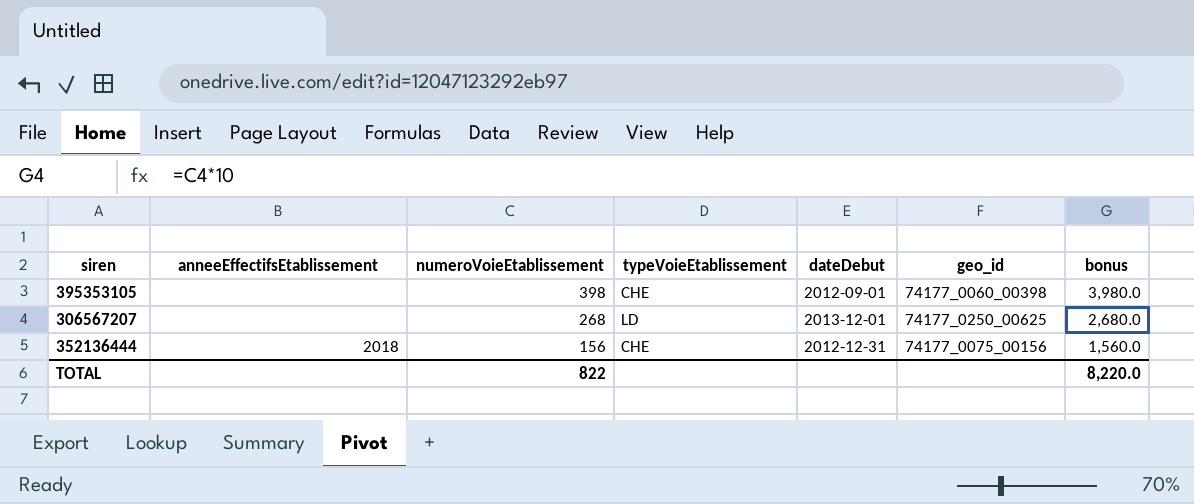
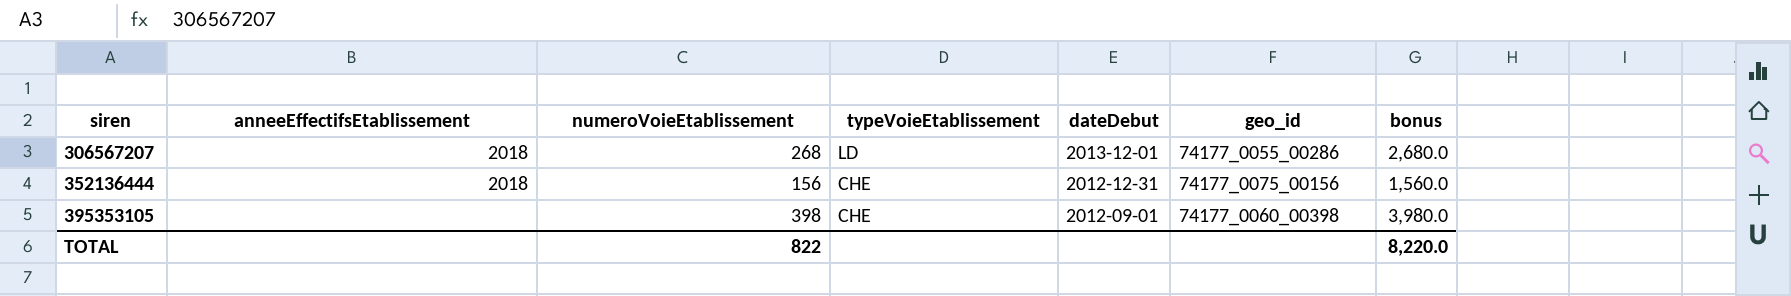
row order: numeroVoieEtablissement descending -> siren ascending
306567207 | anneeEffectifsEtablissement: none -> 2018
306567207 | geo_id: 74177_0250_00625 -> 74177_0055_00286

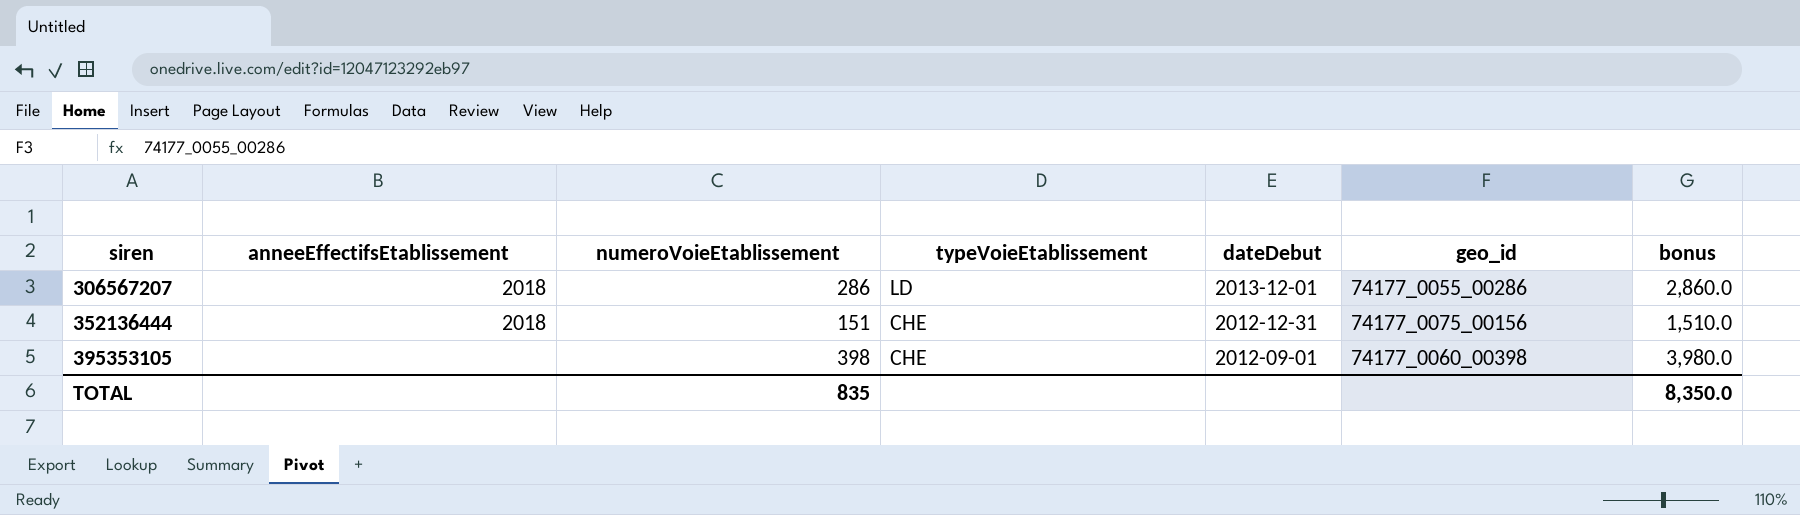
306567207 | numeroVoieEtablissement: 268 -> 286
306567207 | bonus: 2,680.0 -> 2,860.0
352136444 | numeroVoieEtablissement: 156 -> 151
352136444 | bonus: 1,560.0 -> 1,510.0
TOTAL | numeroVoieEtablissement: 822 -> 835
TOTAL | bonus: 8,220.0 -> 8,350.0

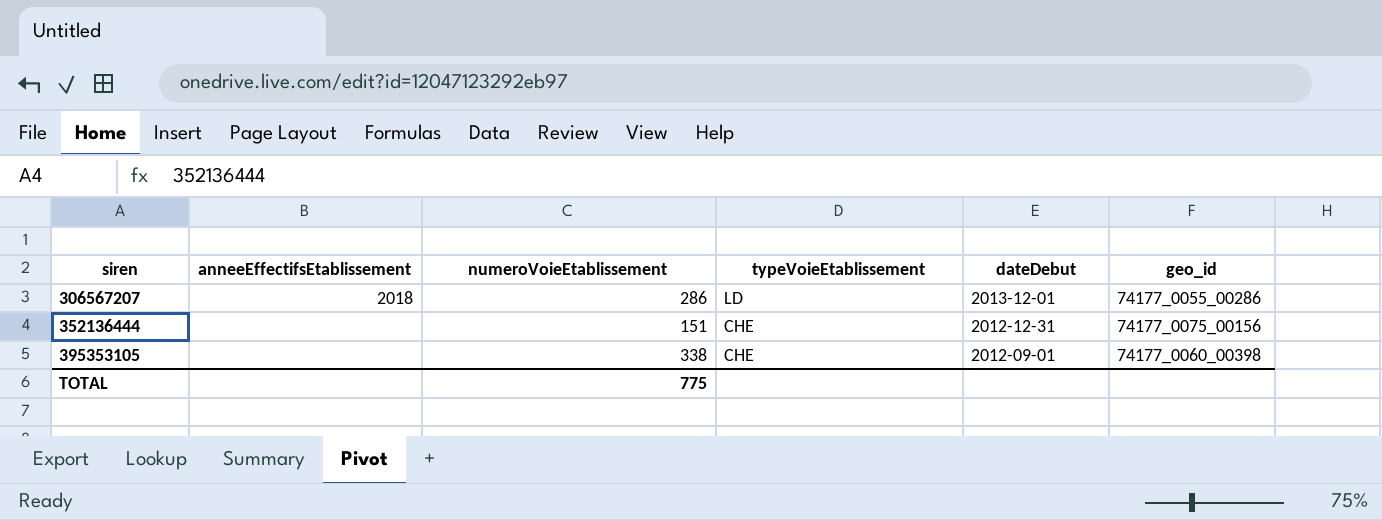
column bonus | formula: [numeroVoieEtablissement] * 10 -> none
352136444 | anneeEffectifsEtablissement: 2018 -> none
395353105 | numeroVoieEtablissement: 398 -> 338
TOTAL | numeroVoieEtablissement: 835 -> 775

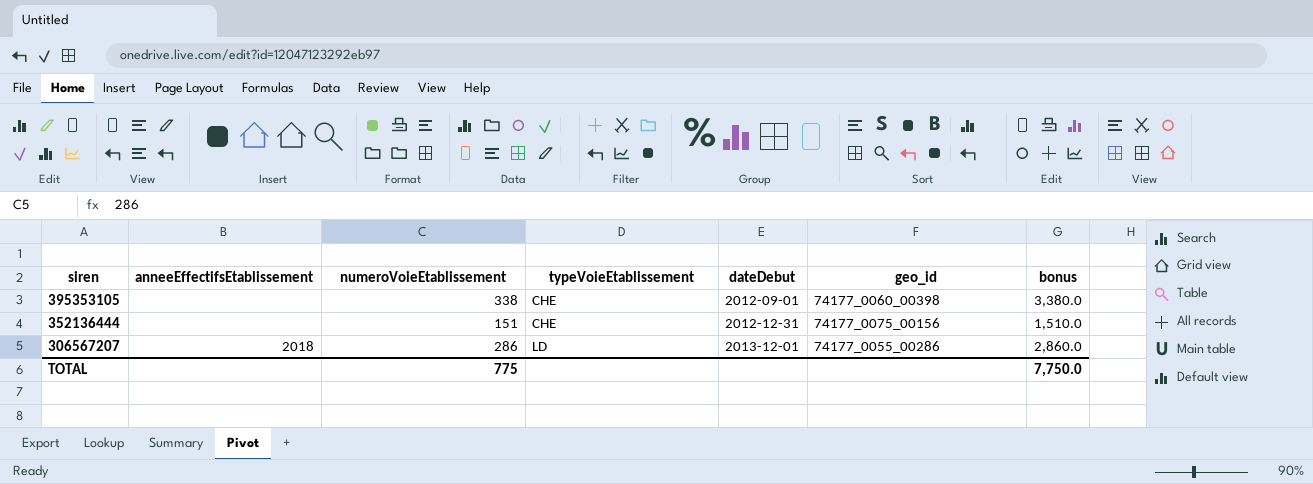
row order: siren ascending -> siren descending
column bonus | formula: none -> [numeroVoieEtablissement] * 10

